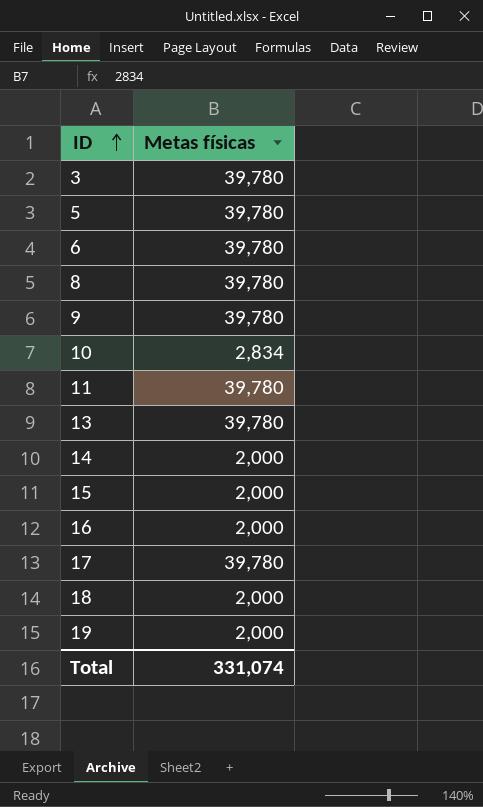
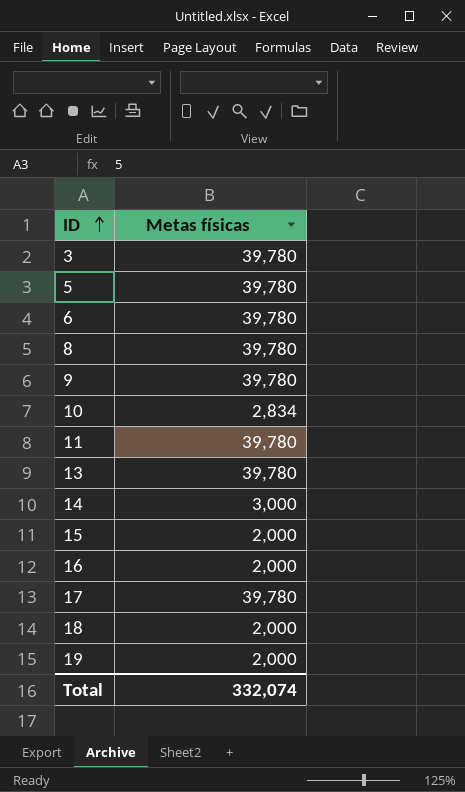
14 | Metas físicas: 2,000 -> 3,000
Total | Metas físicas: 331,074 -> 332,074

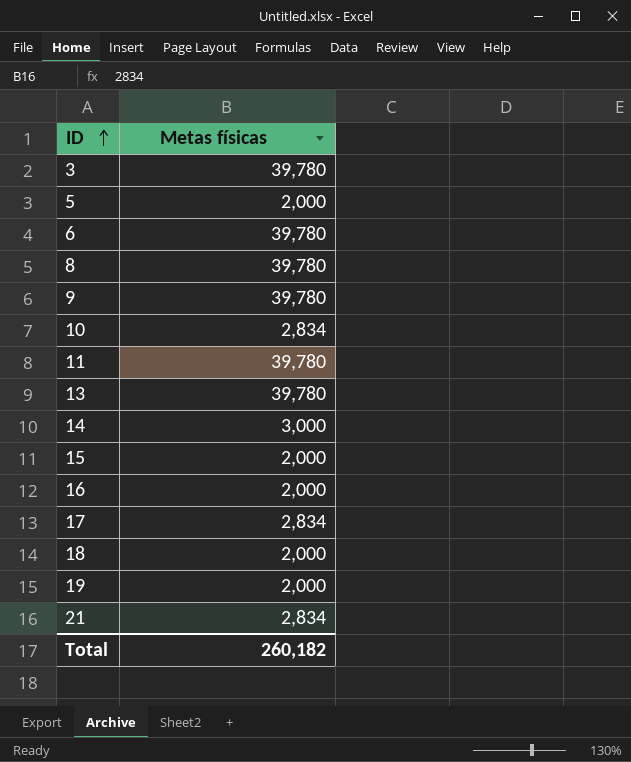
5 | Metas físicas: 39,780 -> 2,000
17 | Metas físicas: 39,780 -> 2,834
row 21: none -> 2,834
Total | Metas físicas: 332,074 -> 260,182

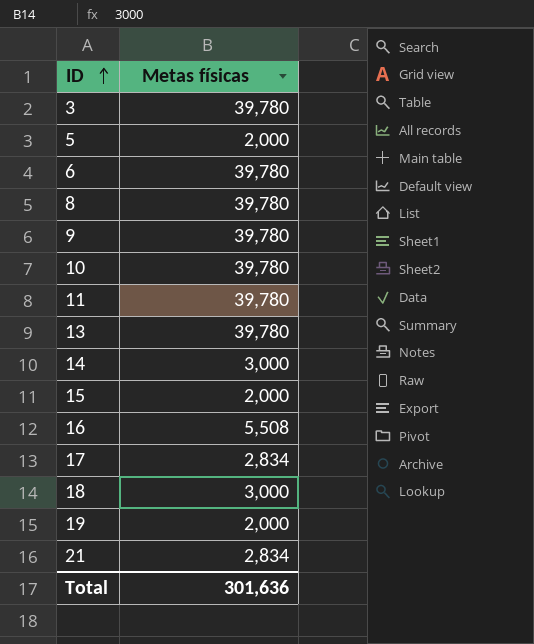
10 | Metas físicas: 2,834 -> 39,780
16 | Metas físicas: 2,000 -> 5,508
18 | Metas físicas: 2,000 -> 3,000
Total | Metas físicas: 260,182 -> 301,636

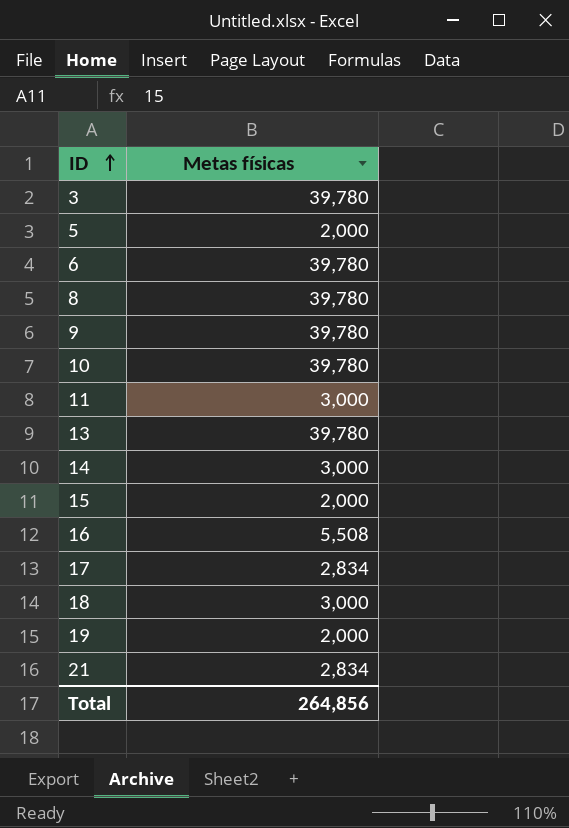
11 | Metas físicas: 39,780 -> 3,000
Total | Metas físicas: 301,636 -> 264,856

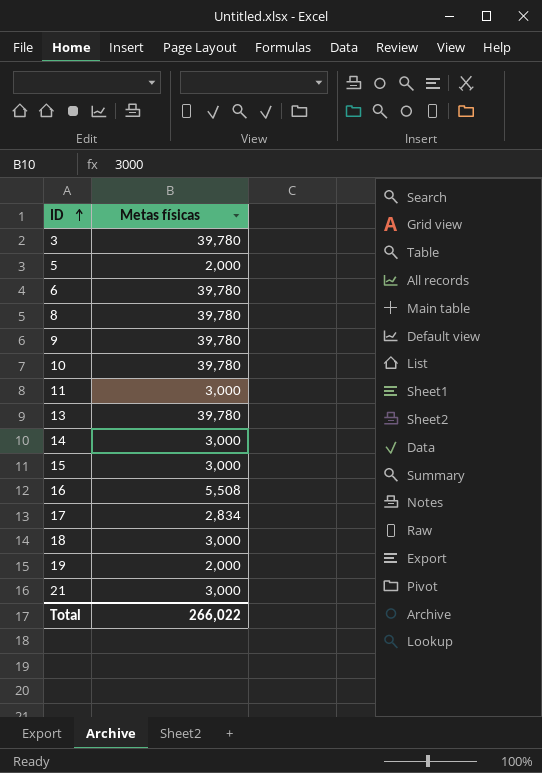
15 | Metas físicas: 2,000 -> 3,000
21 | Metas físicas: 2,834 -> 3,000
Total | Metas físicas: 264,856 -> 266,022

